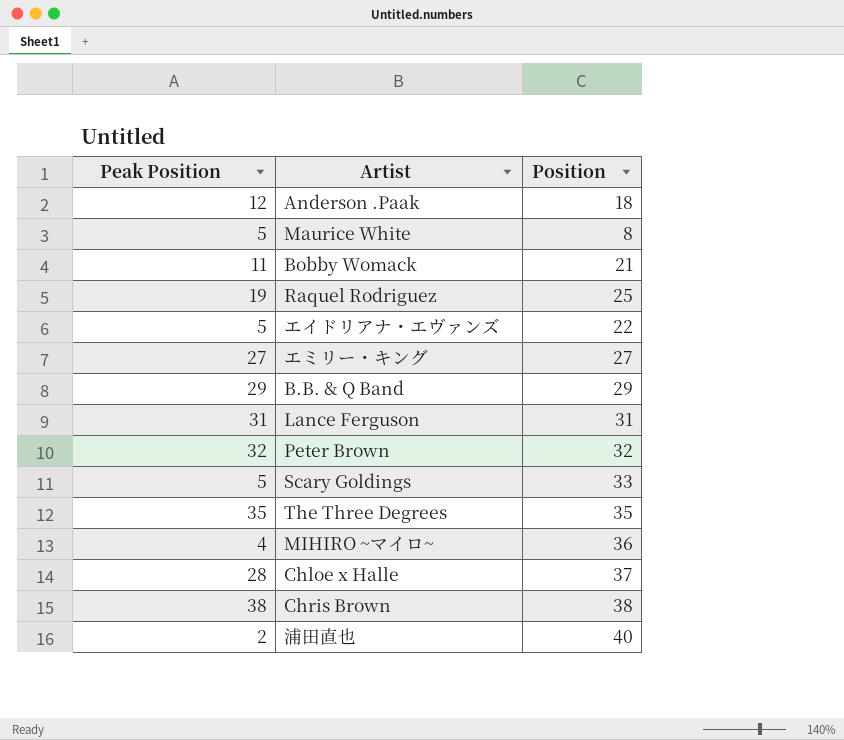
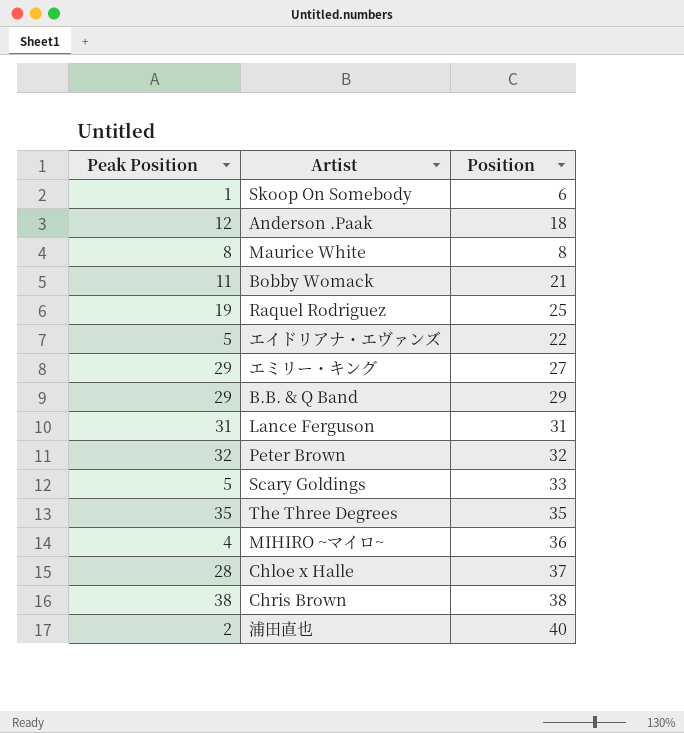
row Skoop On Somebody: none -> 1 | 6
Maurice White | Peak Position: 5 -> 8
エミリー・キング | Peak Position: 27 -> 29

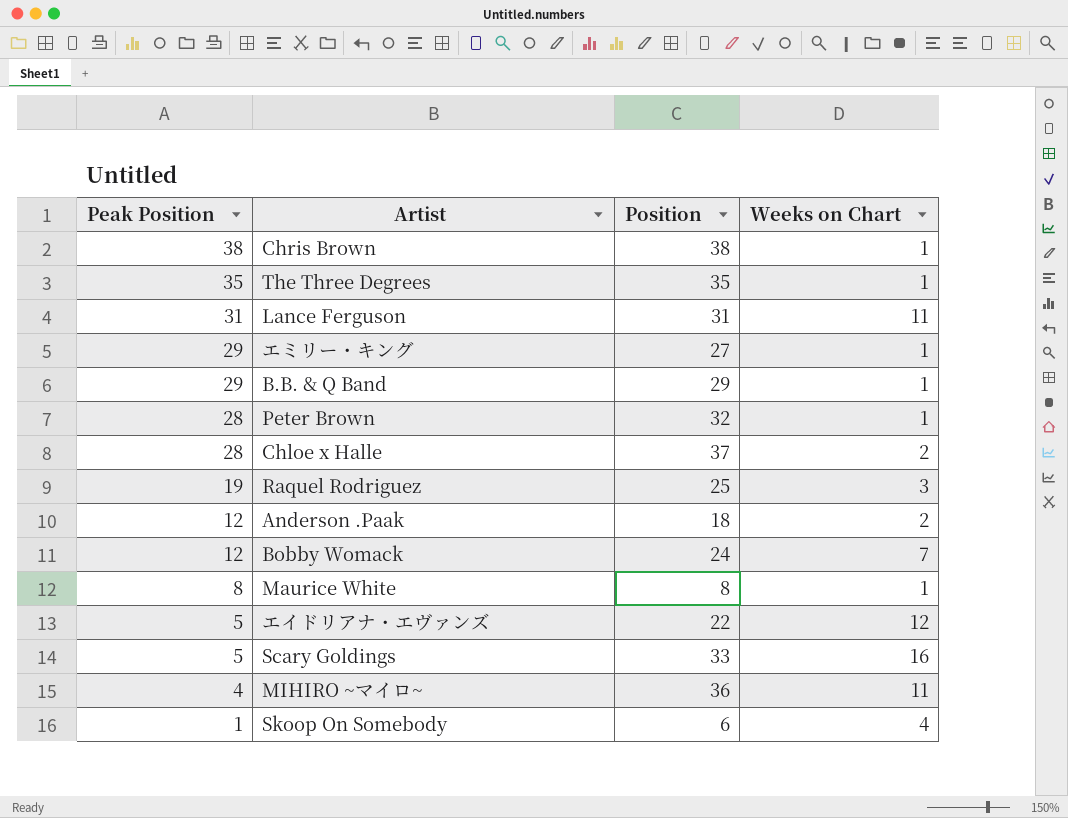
row order: none -> Peak Position descending
column Weeks on Chart | position: none -> 4
row 浦田直也: 2 | 40 -> none
Peter Brown | Peak Position: 32 -> 28
Bobby Womack | Peak Position: 11 -> 12
Bobby Womack | Position: 21 -> 24

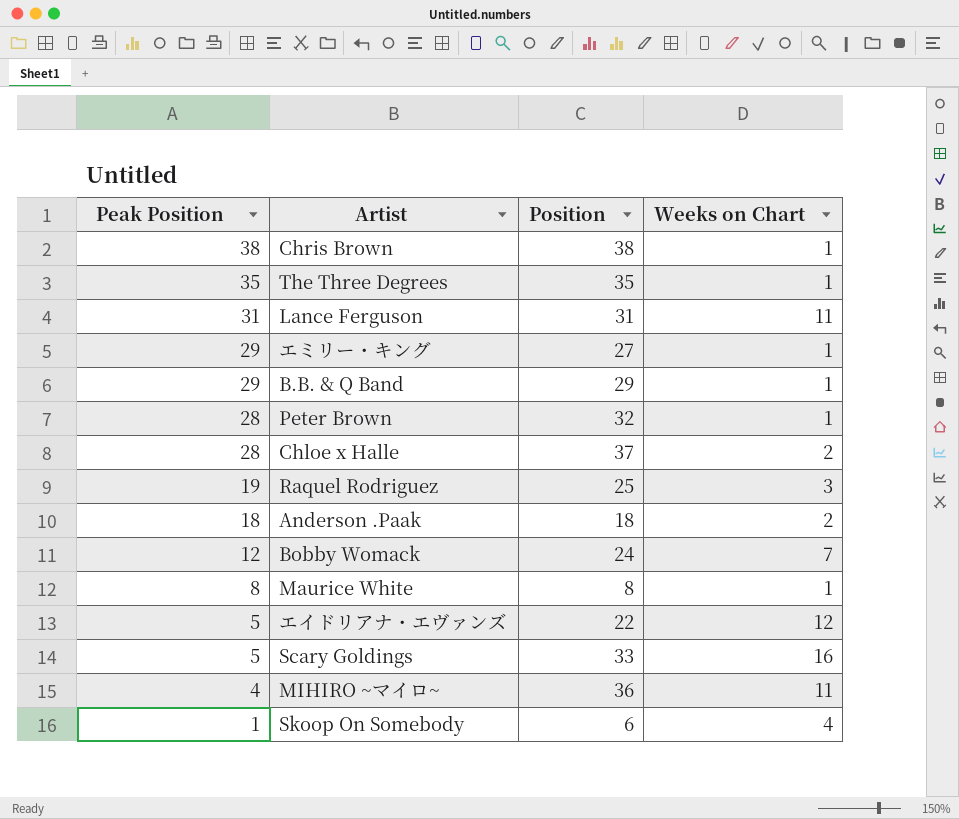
Anderson .Paak | Peak Position: 12 -> 18

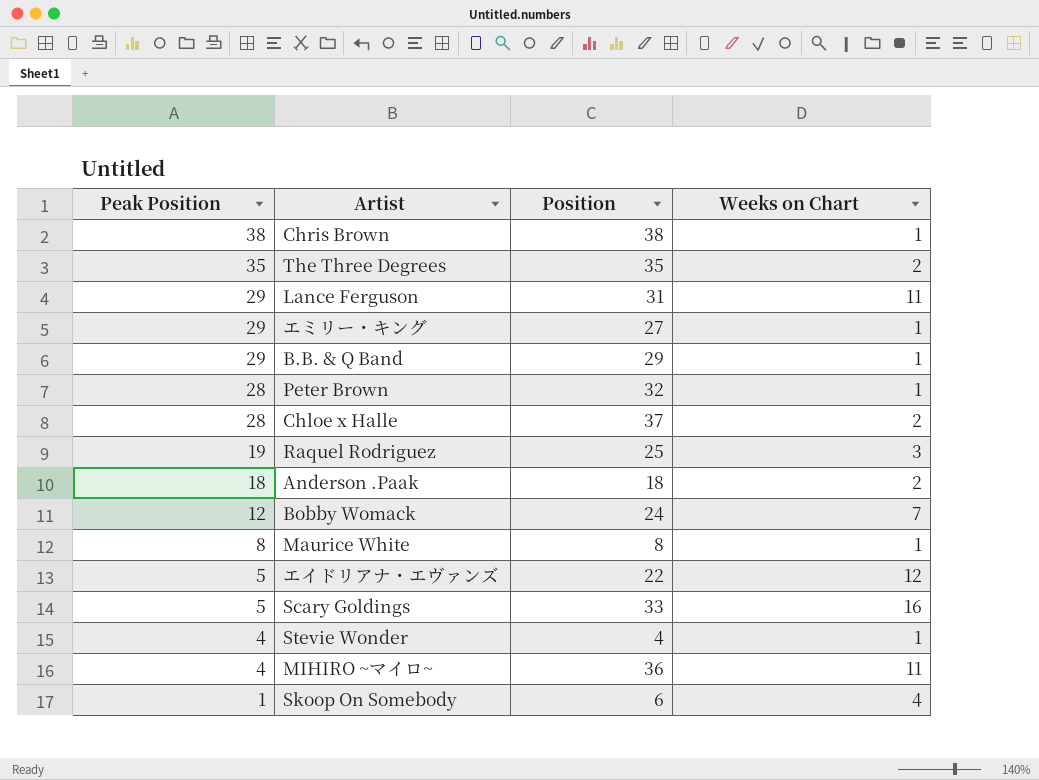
The Three Degrees | Weeks on Chart: 1 -> 2
Lance Ferguson | Peak Position: 31 -> 29
row Stevie Wonder: none -> 4 | 4 | 1

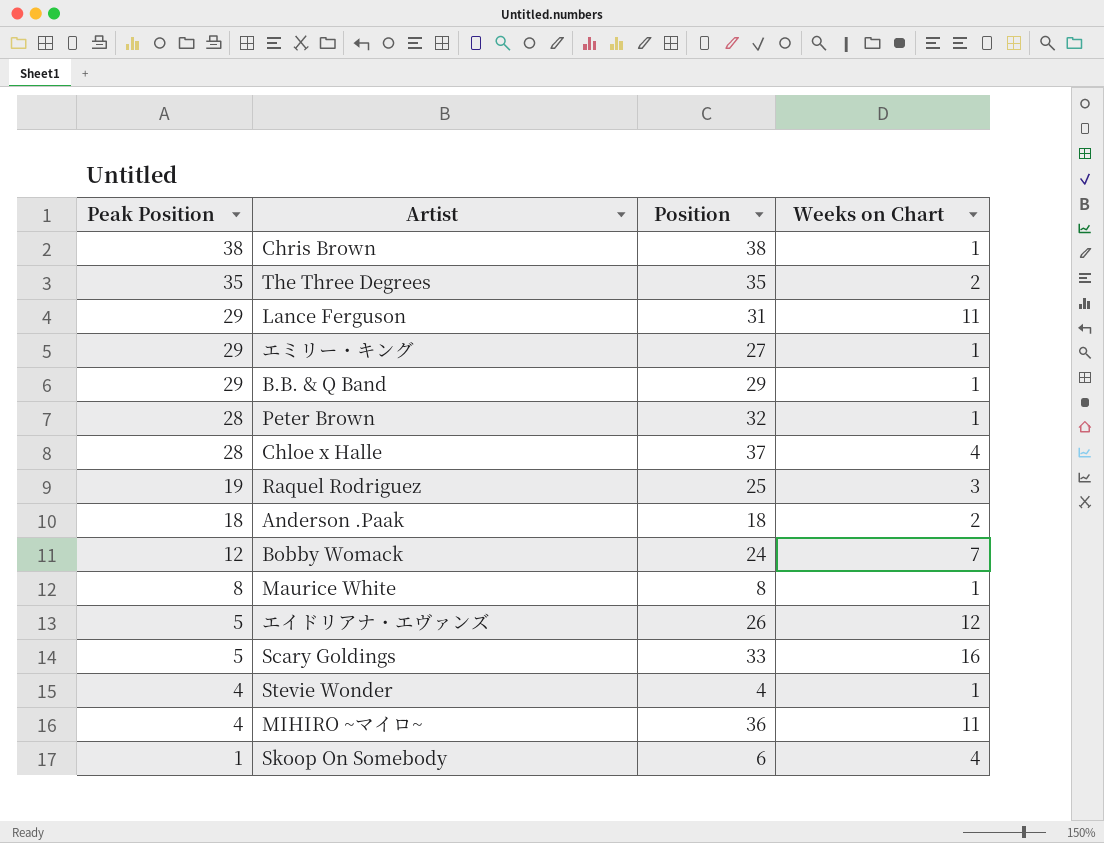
Chloe x Halle | Weeks on Chart: 2 -> 4
エイドリアナ・エヴァンズ | Position: 22 -> 26

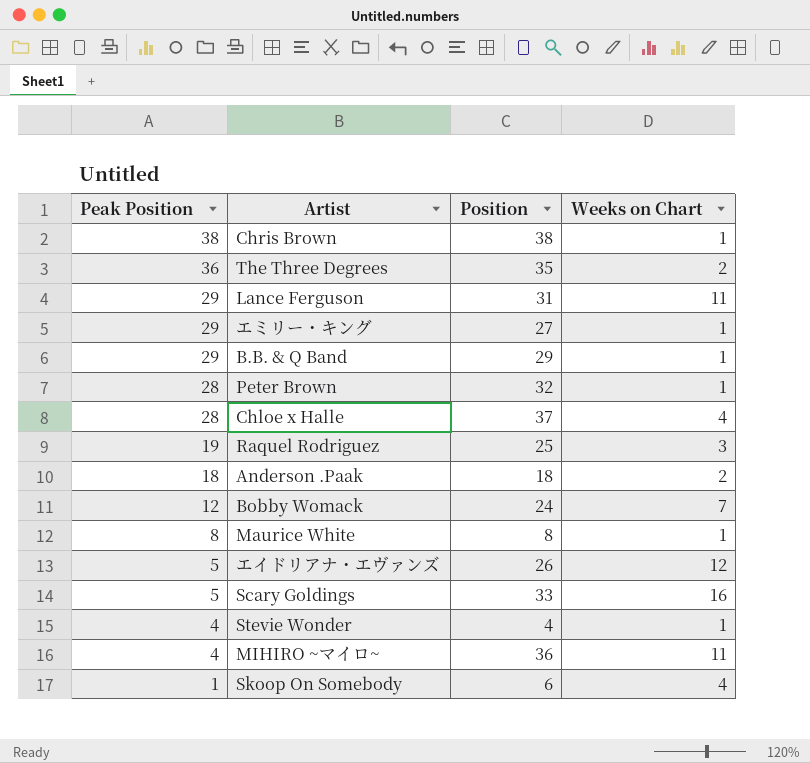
The Three Degrees | Peak Position: 35 -> 36

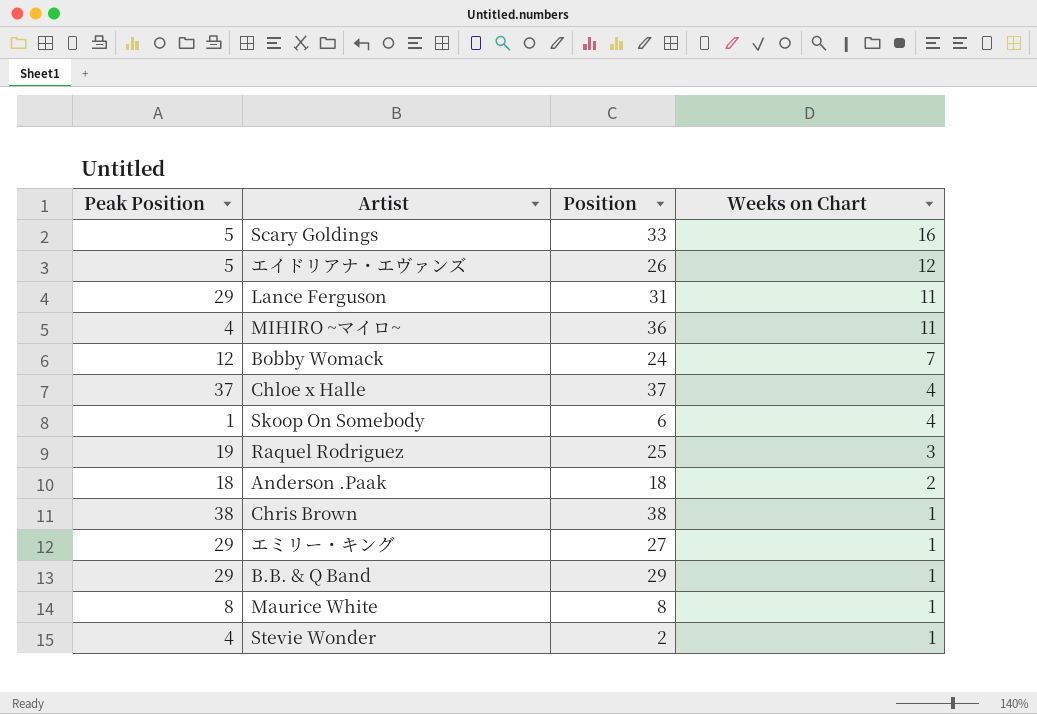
row order: Peak Position descending -> Weeks on Chart descending
row The Three Degrees: 36 | 35 | 2 -> none
row Peter Brown: 28 | 32 | 1 -> none
Chloe x Halle | Peak Position: 28 -> 37
Stevie Wonder | Position: 4 -> 2

